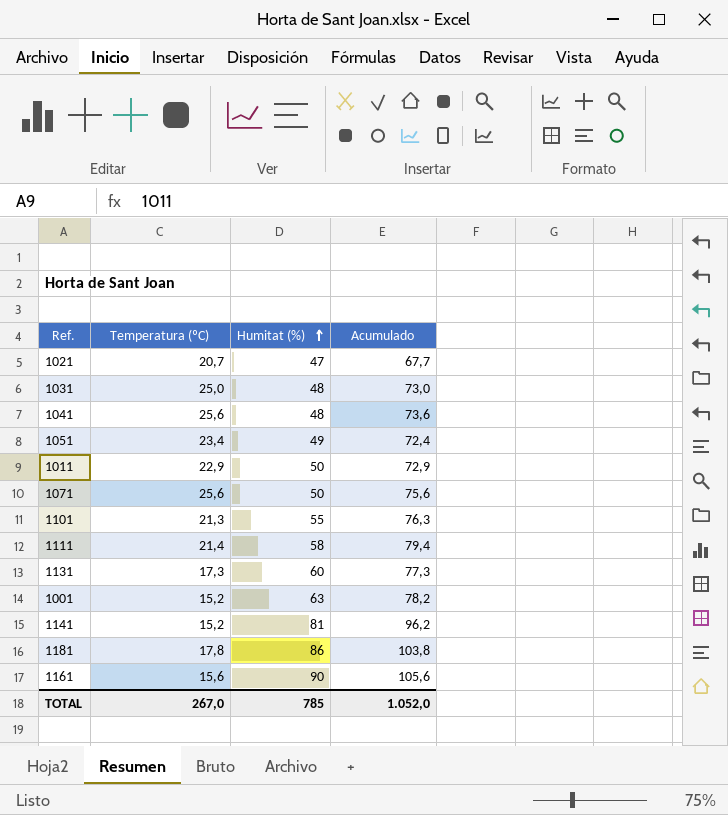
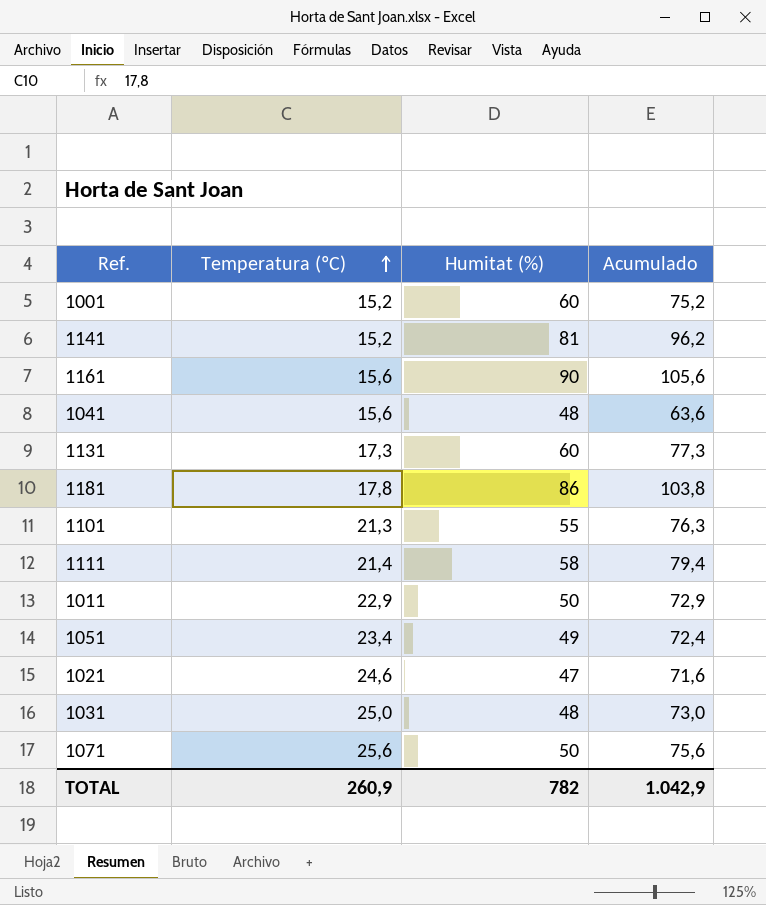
row order: Humitat (%) ascending -> Temperatura (ºC) ascending
1001 | Humitat (%): 63 -> 60
1001 | Acumulado: 78,2 -> 75,2
1041 | Temperatura (ºC): 25,6 -> 15,6
1041 | Acumulado: 73,6 -> 63,6
1021 | Temperatura (ºC): 20,7 -> 24,6
1021 | Acumulado: 67,7 -> 71,6
TOTAL | Temperatura (ºC): 267,0 -> 260,9
TOTAL | Humitat (%): 785 -> 782
TOTAL | Acumulado: 1.052,0 -> 1.042,9

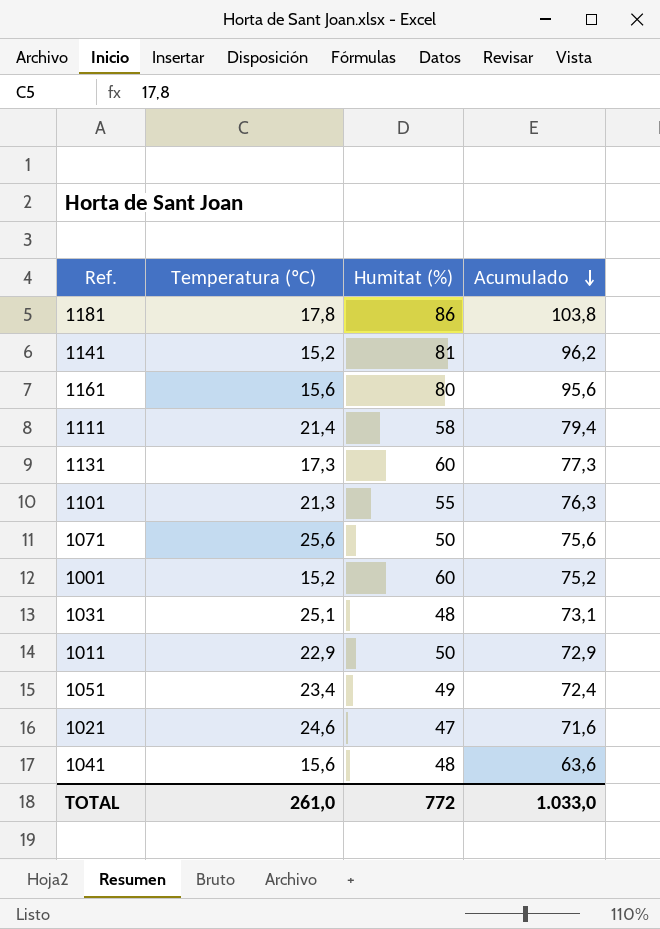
row order: Temperatura (ºC) ascending -> Acumulado descending
1161 | Humitat (%): 90 -> 80
1161 | Acumulado: 105,6 -> 95,6
1031 | Temperatura (ºC): 25,0 -> 25,1
1031 | Acumulado: 73,0 -> 73,1
TOTAL | Temperatura (ºC): 260,9 -> 261,0
TOTAL | Humitat (%): 782 -> 772
TOTAL | Acumulado: 1.042,9 -> 1.033,0

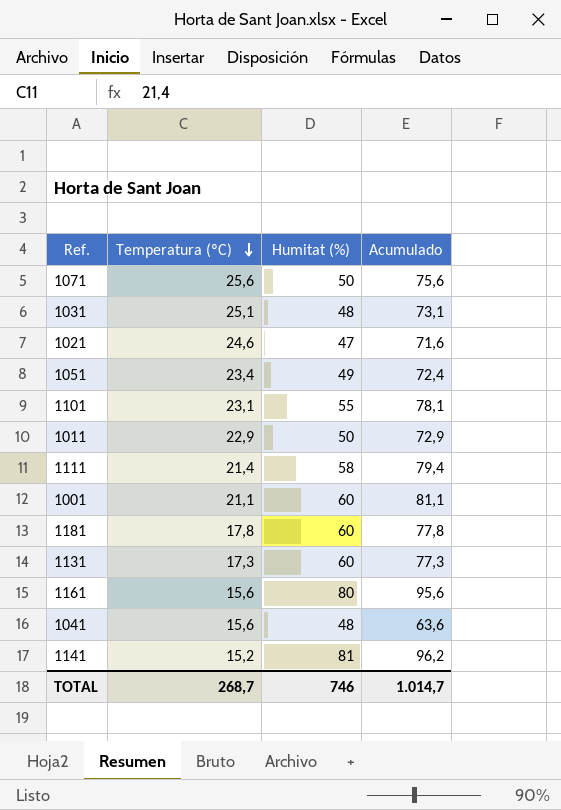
row order: Acumulado descending -> Temperatura (ºC) descending
1101 | Temperatura (ºC): 21,3 -> 23,1
1101 | Acumulado: 76,3 -> 78,1
1001 | Temperatura (ºC): 15,2 -> 21,1
1001 | Acumulado: 75,2 -> 81,1
1181 | Humitat (%): 86 -> 60
1181 | Acumulado: 103,8 -> 77,8
TOTAL | Temperatura (ºC): 261,0 -> 268,7
TOTAL | Humitat (%): 772 -> 746
TOTAL | Acumulado: 1.033,0 -> 1.014,7

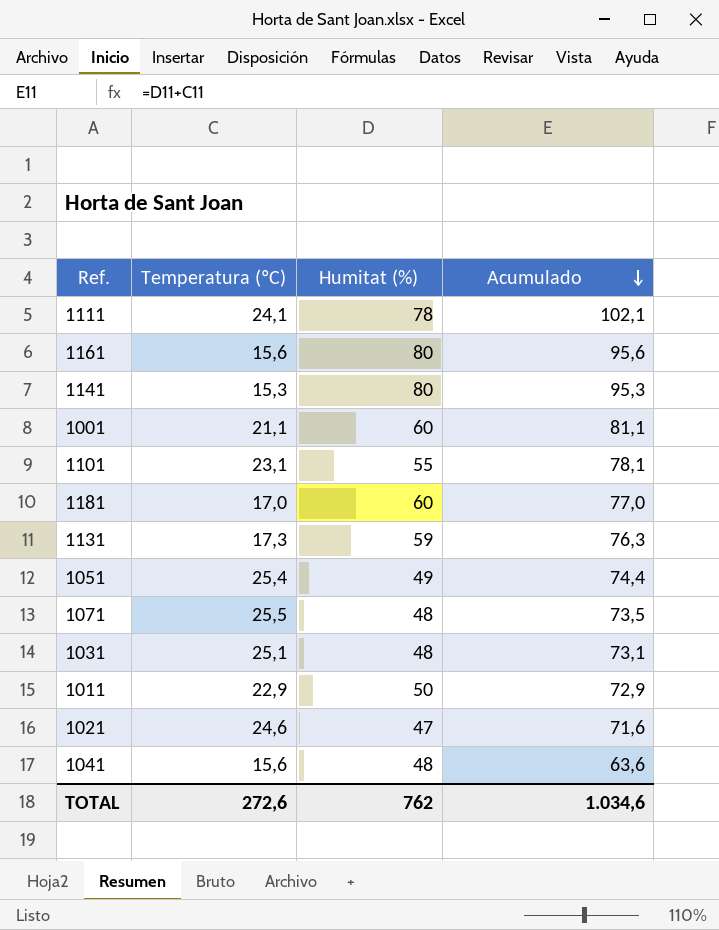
row order: Temperatura (ºC) descending -> Acumulado descending
1111 | Temperatura (ºC): 21,4 -> 24,1
1111 | Humitat (%): 58 -> 78
1111 | Acumulado: 79,4 -> 102,1
1141 | Temperatura (ºC): 15,2 -> 15,3
1141 | Humitat (%): 81 -> 80
1141 | Acumulado: 96,2 -> 95,3
1181 | Temperatura (ºC): 17,8 -> 17,0
1181 | Acumulado: 77,8 -> 77,0
1131 | Humitat (%): 60 -> 59
1131 | Acumulado: 77,3 -> 76,3
1051 | Temperatura (ºC): 23,4 -> 25,4
1051 | Acumulado: 72,4 -> 74,4
1071 | Temperatura (ºC): 25,6 -> 25,5
1071 | Humitat (%): 50 -> 48
1071 | Acumulado: 75,6 -> 73,5
TOTAL | Temperatura (ºC): 268,7 -> 272,6
TOTAL | Humitat (%): 746 -> 762
TOTAL | Acumulado: 1.014,7 -> 1.034,6

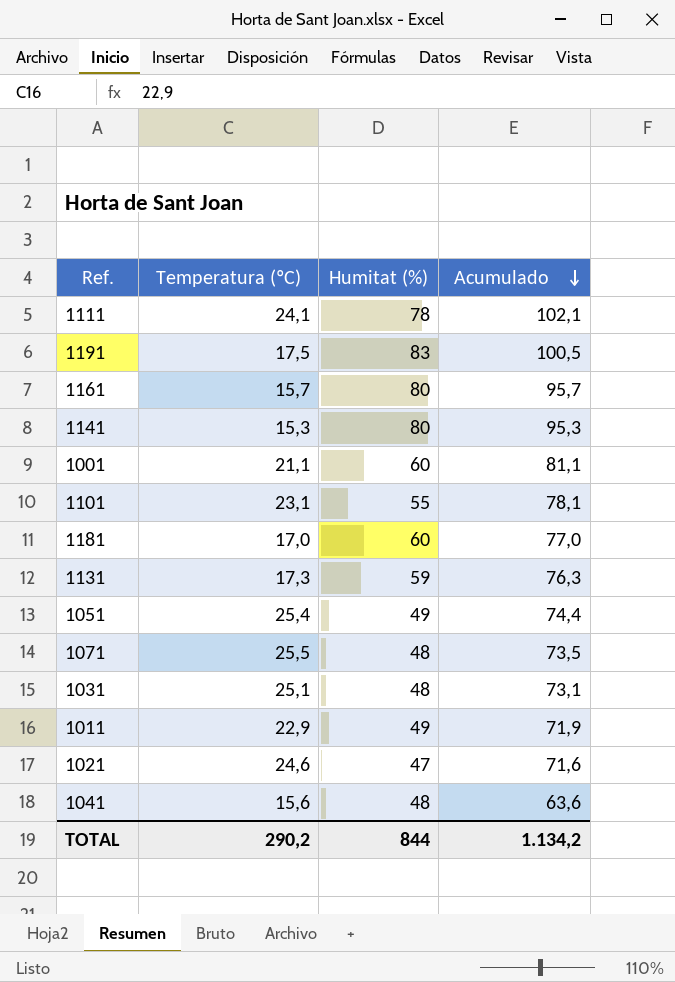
row 1191: none -> 17,5 | 83 | 100,5
1161 | Temperatura (ºC): 15,6 -> 15,7
1161 | Acumulado: 95,6 -> 95,7
1011 | Humitat (%): 50 -> 49
1011 | Acumulado: 72,9 -> 71,9
TOTAL | Temperatura (ºC): 272,6 -> 290,2
TOTAL | Humitat (%): 762 -> 844
TOTAL | Acumulado: 1.034,6 -> 1.134,2

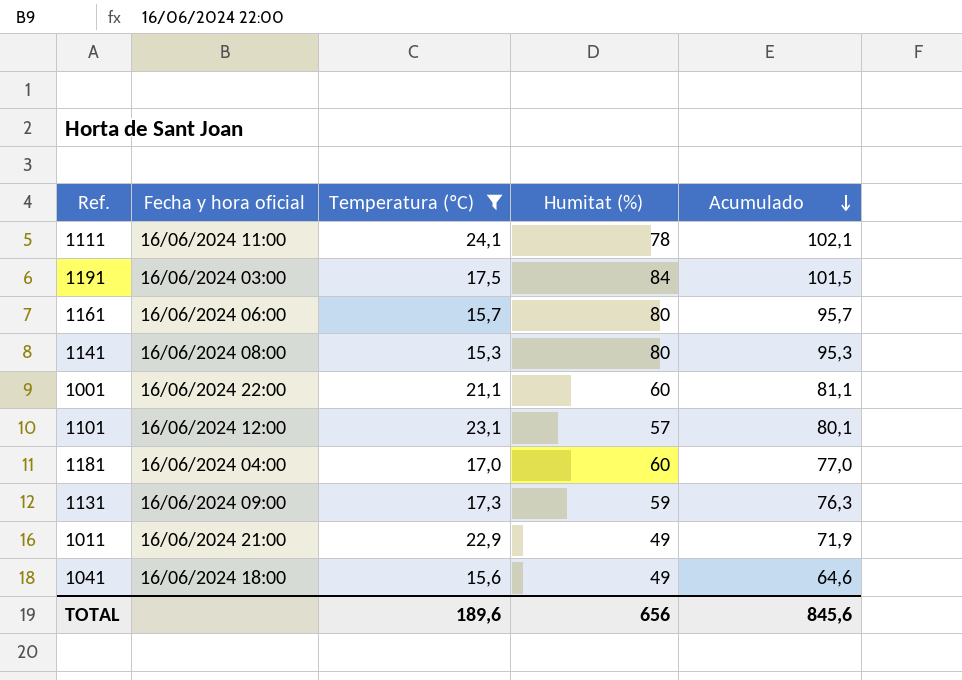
filter: none -> Temperatura (ºC) <= 24,1
column Fecha y hora oficial | position: none -> 2
1191 | Humitat (%): 83 -> 84
1191 | Acumulado: 100,5 -> 101,5
1101 | Humitat (%): 55 -> 57
1101 | Acumulado: 78,1 -> 80,1
1041 | Humitat (%): 48 -> 49
1041 | Acumulado: 63,6 -> 64,6
TOTAL | Temperatura (ºC): 290,2 -> 189,6
TOTAL | Humitat (%): 844 -> 656
TOTAL | Acumulado: 1.134,2 -> 845,6

